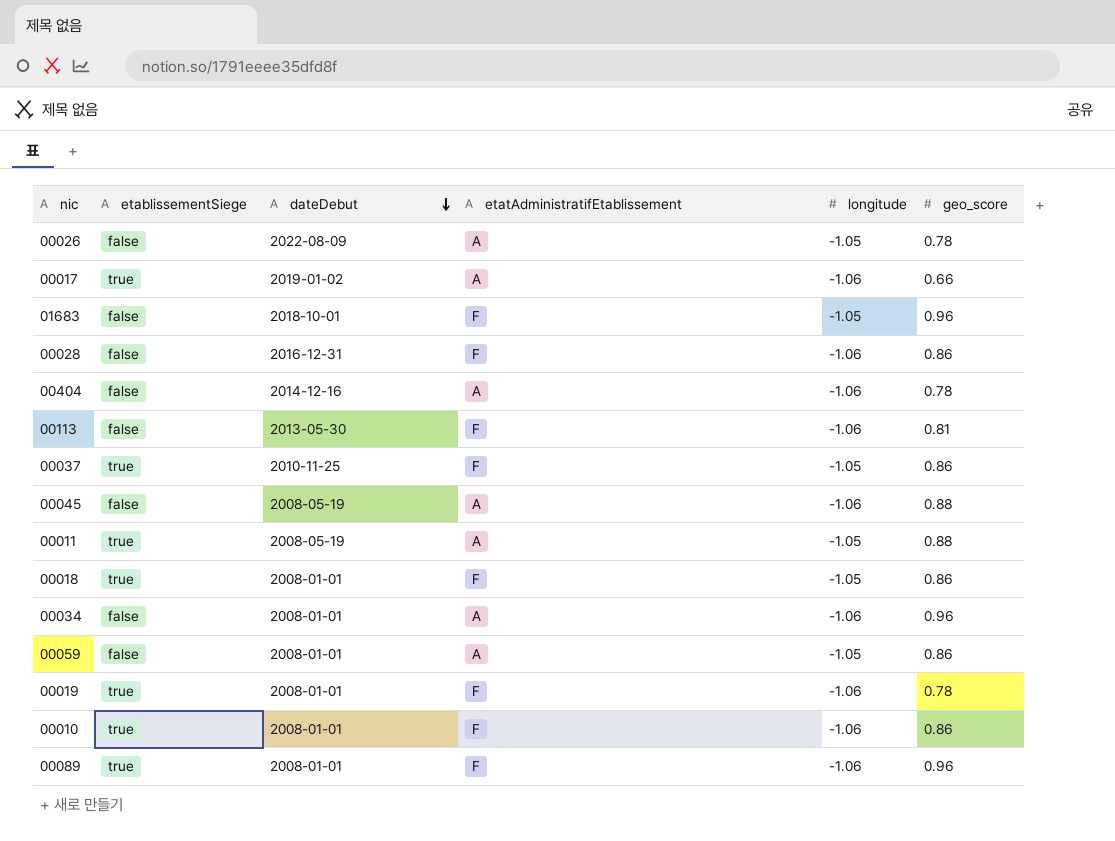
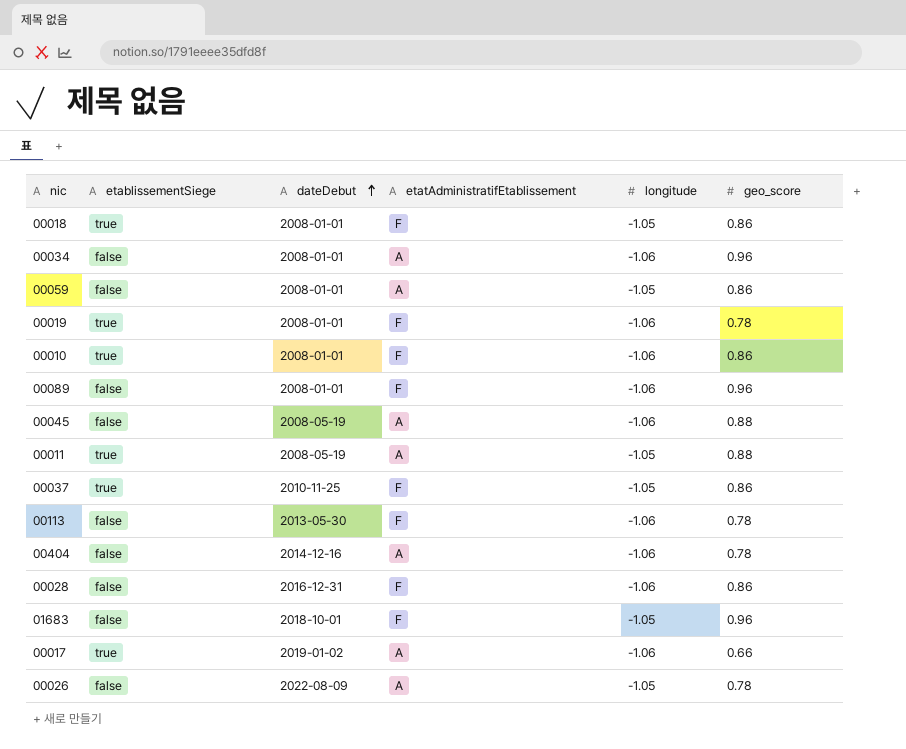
row order: dateDebut descending -> dateDebut ascending
00089 | etablissementSiege: true -> false
00113 | geo_score: 0.81 -> 0.78

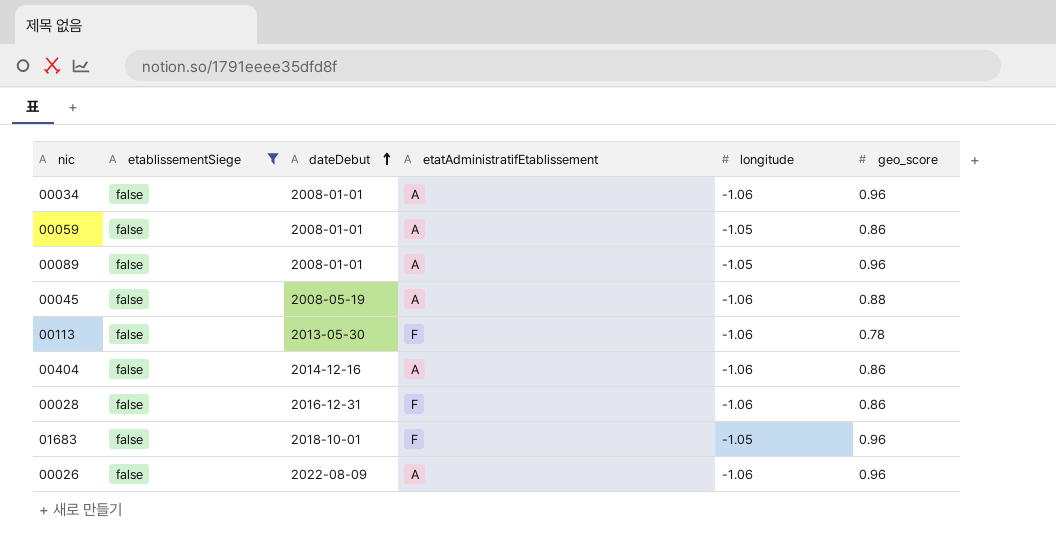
filter: none -> etablissementSiege = false
00089 | etatAdministratifEtablissement: F -> A
00089 | longitude: -1.06 -> -1.05
00404 | geo_score: 0.78 -> 0.86
00026 | longitude: -1.05 -> -1.06
00026 | geo_score: 0.78 -> 0.96

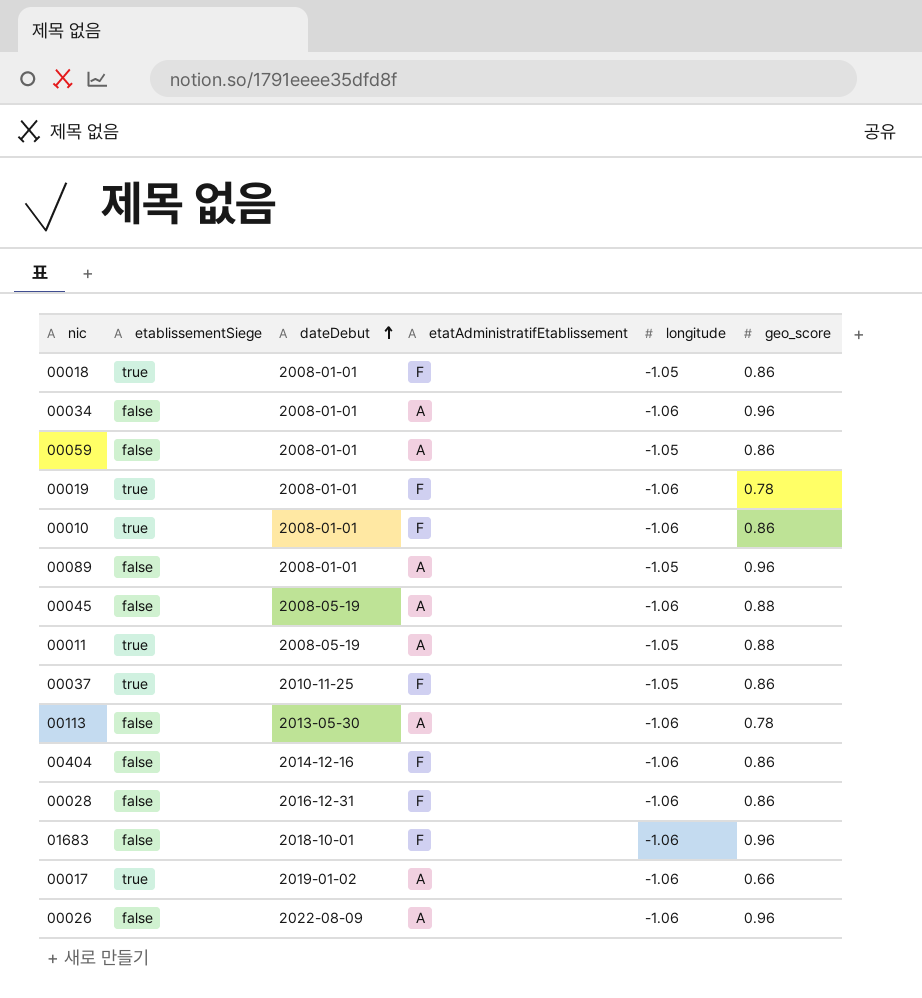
filter: etablissementSiege = false -> none
00113 | etatAdministratifEtablissement: F -> A
00404 | etatAdministratifEtablissement: A -> F
01683 | longitude: -1.05 -> -1.06

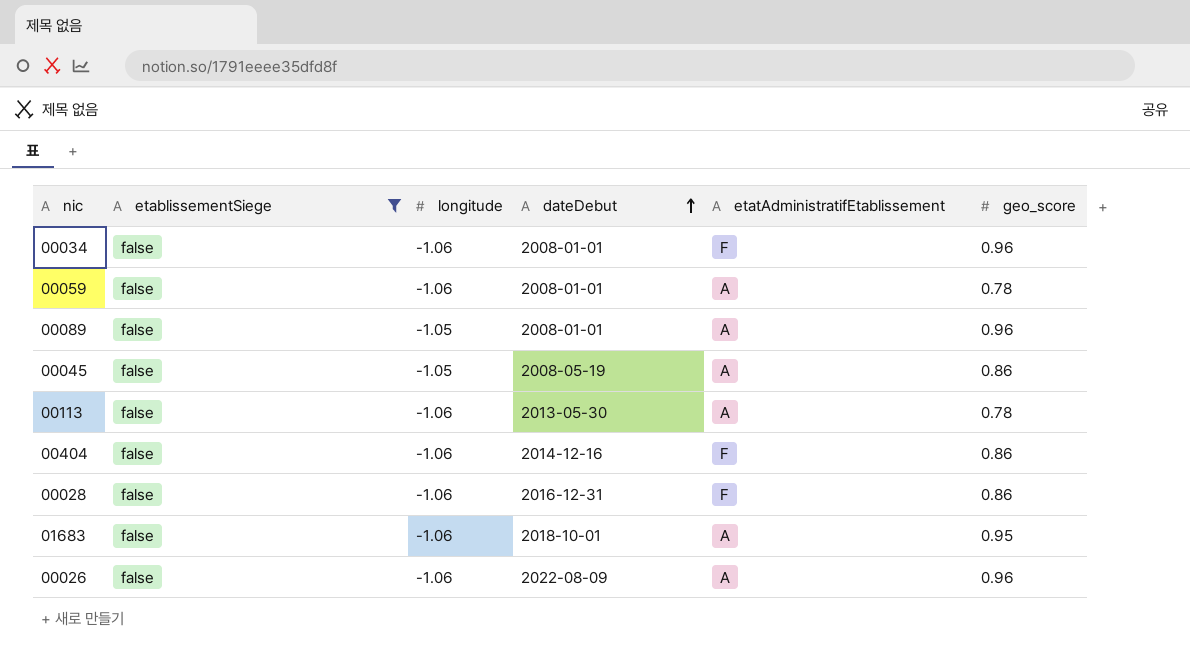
filter: none -> etablissementSiege = false
column longitude | position: 5 -> 3
00034 | etatAdministratifEtablissement: A -> F
00059 | longitude: -1.05 -> -1.06
00059 | geo_score: 0.86 -> 0.78
00045 | longitude: -1.06 -> -1.05
00045 | geo_score: 0.88 -> 0.86
01683 | etatAdministratifEtablissement: F -> A
01683 | geo_score: 0.96 -> 0.95

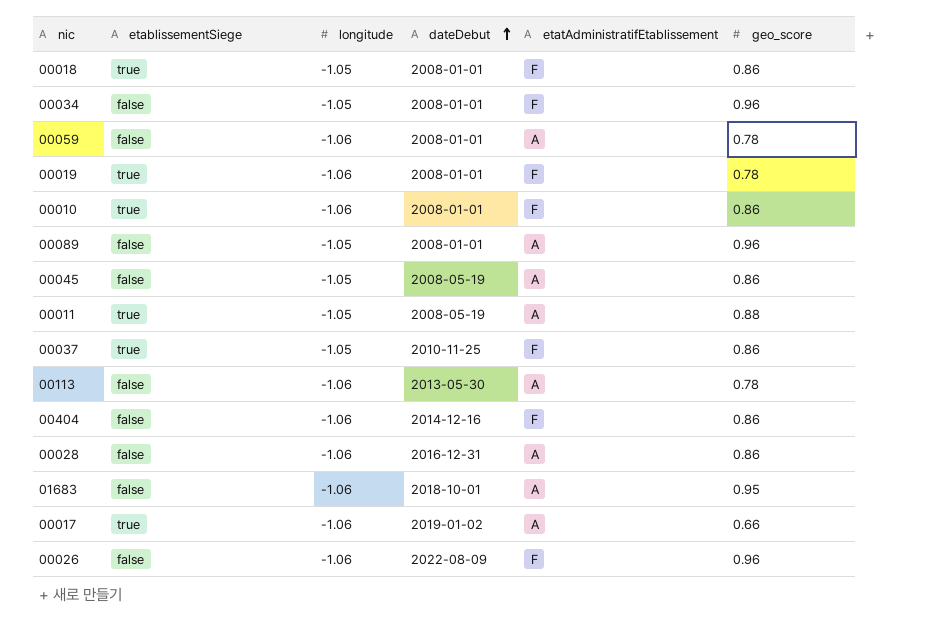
filter: etablissementSiege = false -> none
00034 | longitude: -1.06 -> -1.05
00028 | etatAdministratifEtablissement: F -> A
00026 | etatAdministratifEtablissement: A -> F

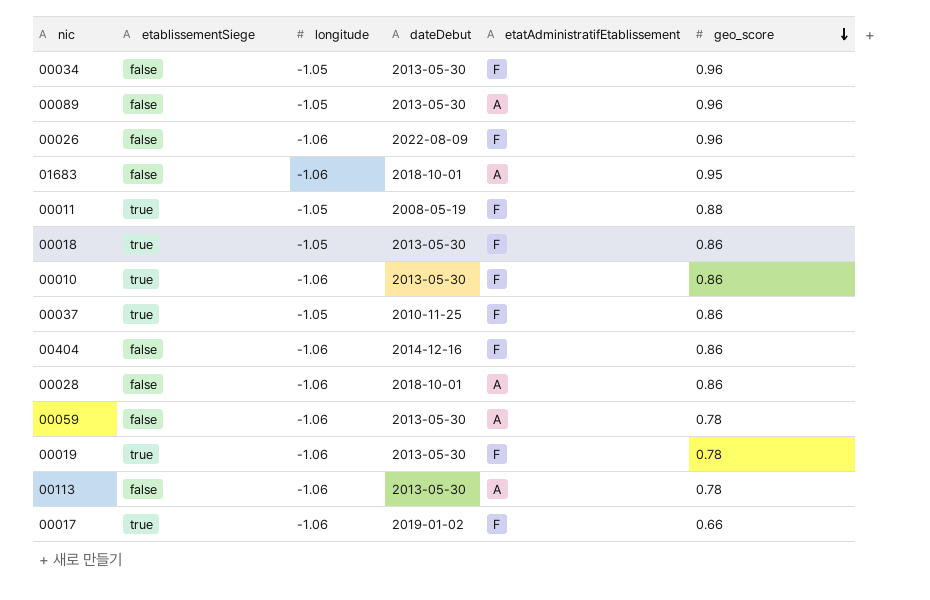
row order: dateDebut ascending -> geo_score descending
row 00045: false | -1.05 | 2008-05-19 | A | 0.86 -> none
00034 | dateDebut: 2008-01-01 -> 2013-05-30
00089 | dateDebut: 2008-01-01 -> 2013-05-30
00011 | etatAdministratifEtablissement: A -> F
00018 | dateDebut: 2008-01-01 -> 2013-05-30
00010 | dateDebut: 2008-01-01 -> 2013-05-30
00028 | dateDebut: 2016-12-31 -> 2018-10-01
00059 | dateDebut: 2008-01-01 -> 2013-05-30
00019 | dateDebut: 2008-01-01 -> 2013-05-30
00017 | etatAdministratifEtablissement: A -> F

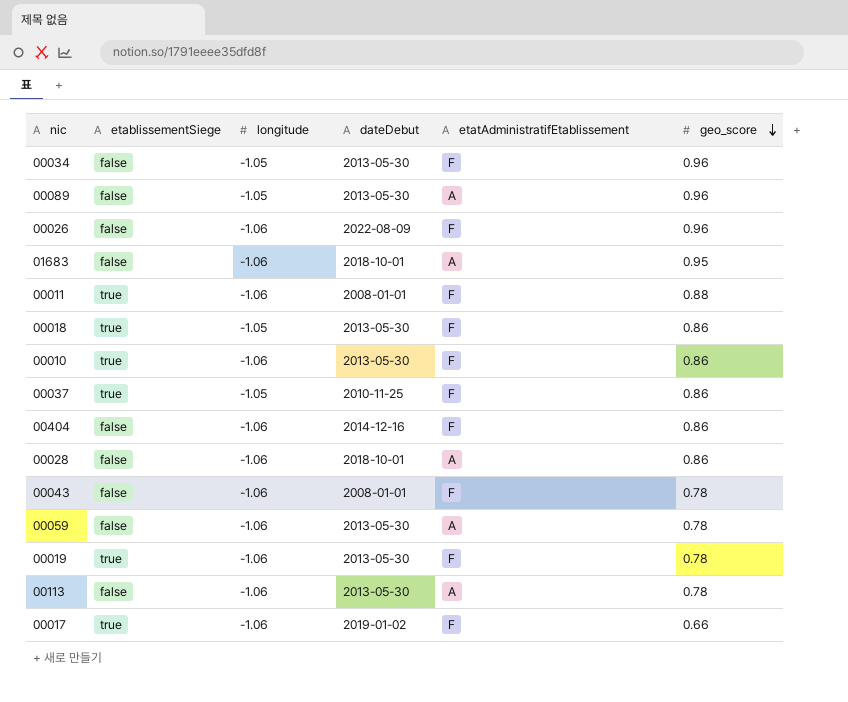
00011 | longitude: -1.05 -> -1.06
00011 | dateDebut: 2008-05-19 -> 2008-01-01
row 00043: none -> false | -1.06 | 2008-01-01 | F | 0.78

